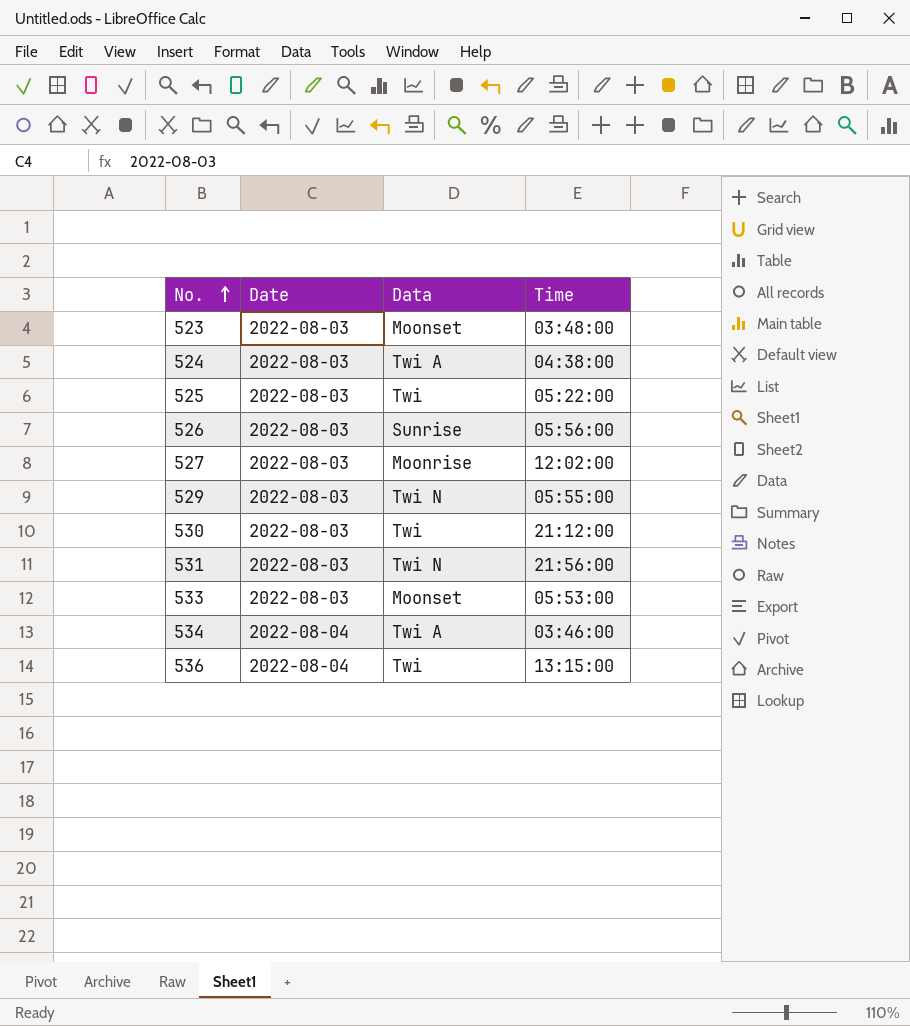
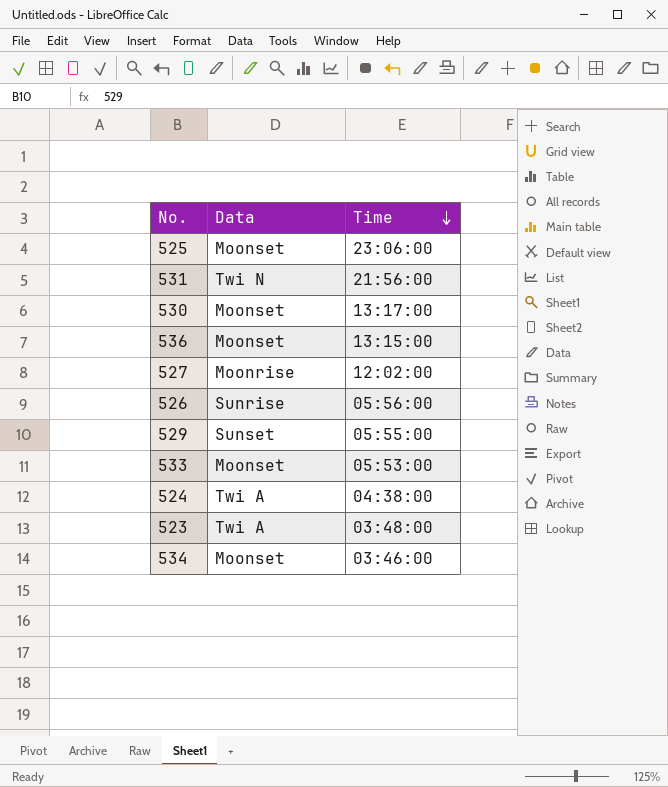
row order: No. ascending -> Time descending
column Date | position: 2 -> none
525 | Data: Twi -> Moonset
525 | Time: 05:22:00 -> 23:06:00
530 | Data: Twi -> Moonset
530 | Time: 21:12:00 -> 13:17:00
536 | Data: Twi -> Moonset
529 | Data: Twi N -> Sunset
523 | Data: Moonset -> Twi A
534 | Data: Twi A -> Moonset

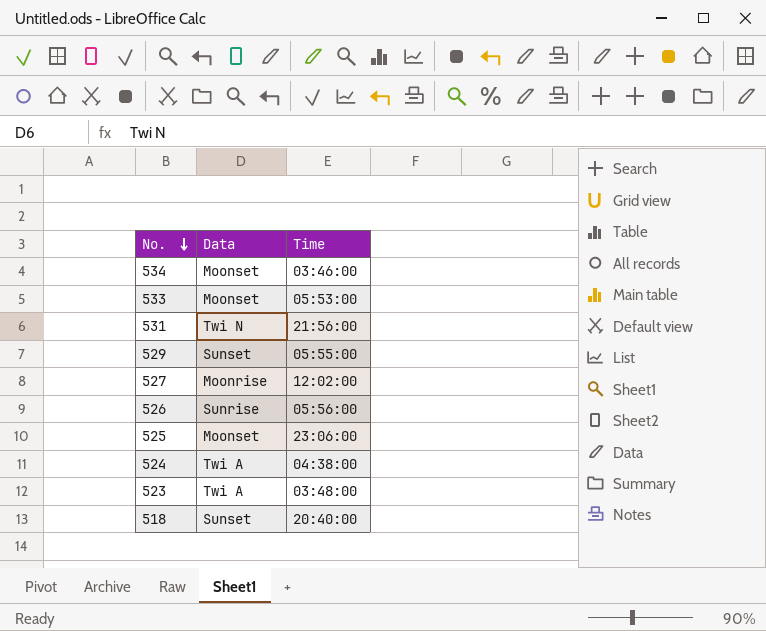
row order: Time descending -> No. descending
row 530: Moonset | 13:17:00 -> none
row 536: Moonset | 13:15:00 -> none
row 518: none -> Sunset | 20:40:00

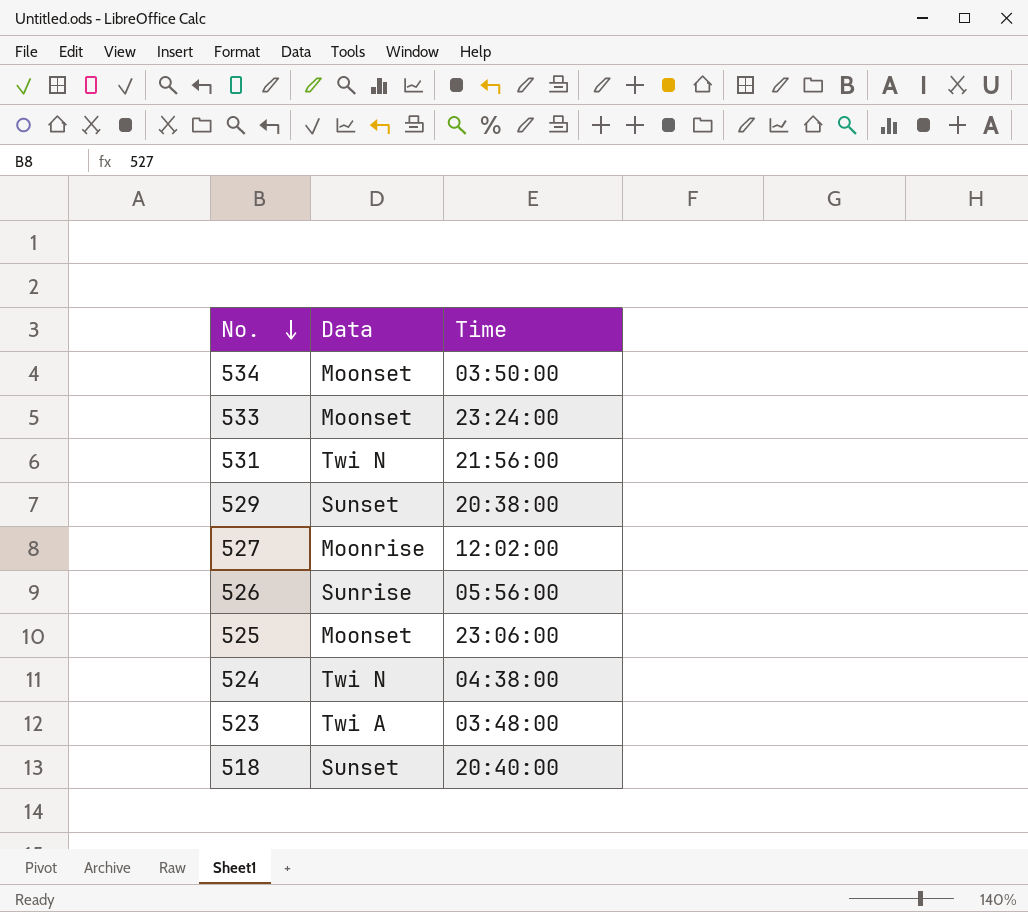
534 | Time: 03:46:00 -> 03:50:00
533 | Time: 05:53:00 -> 23:24:00
529 | Time: 05:55:00 -> 20:38:00
524 | Data: Twi A -> Twi N

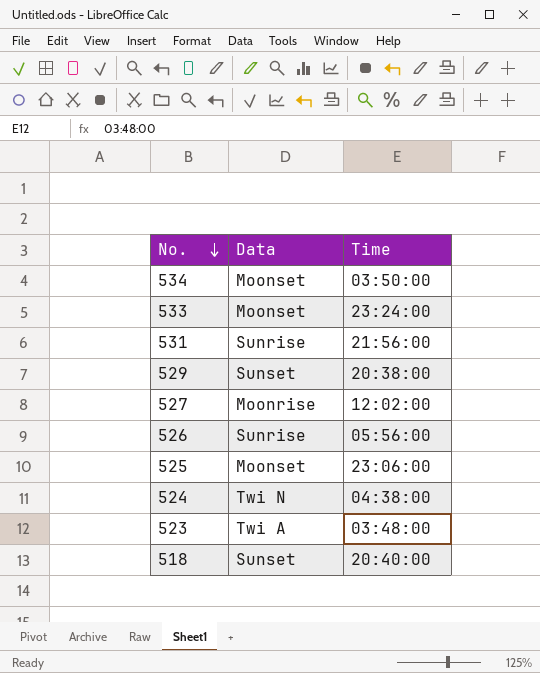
531 | Data: Twi N -> Sunrise

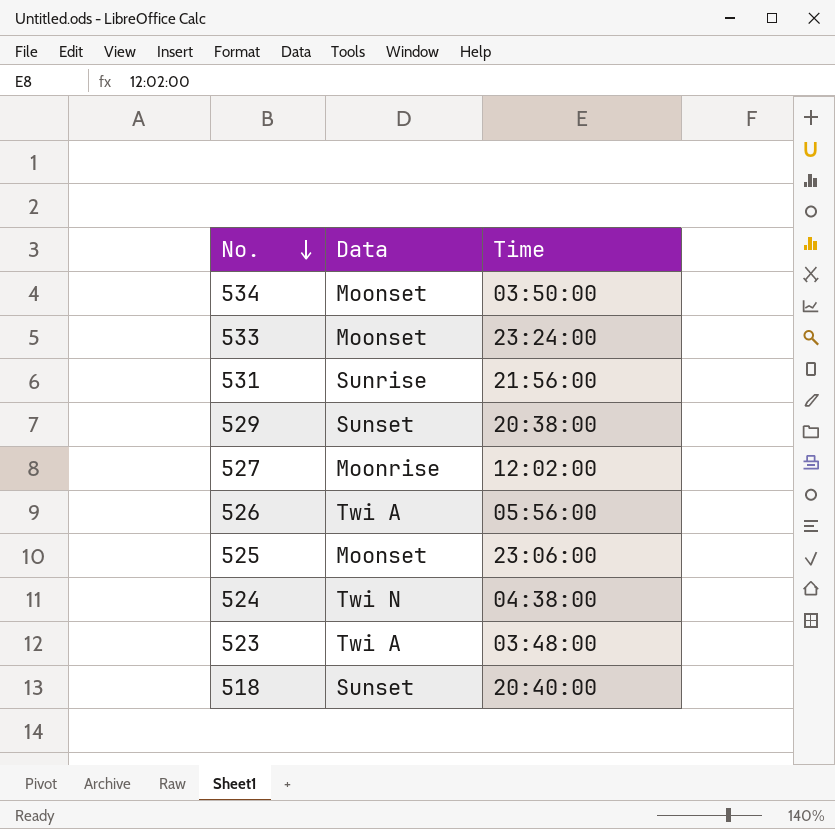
526 | Data: Sunrise -> Twi A

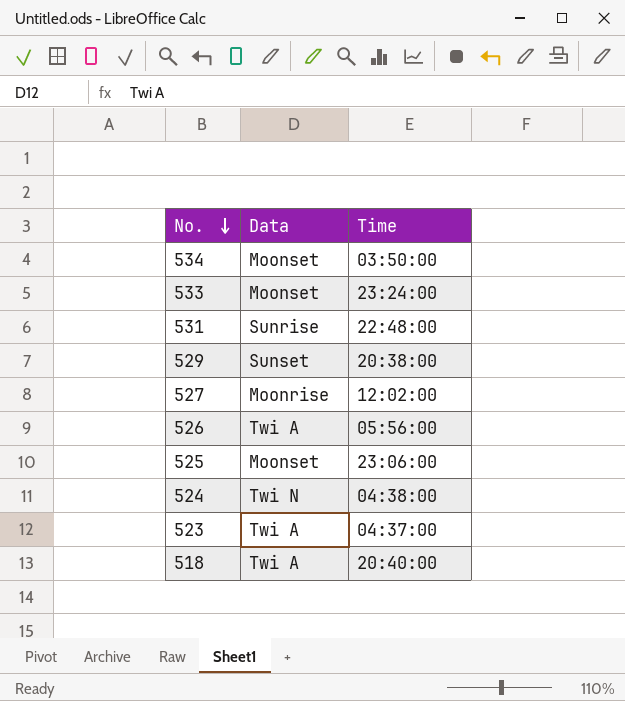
531 | Time: 21:56:00 -> 22:48:00
523 | Time: 03:48:00 -> 04:37:00
518 | Data: Sunset -> Twi A

